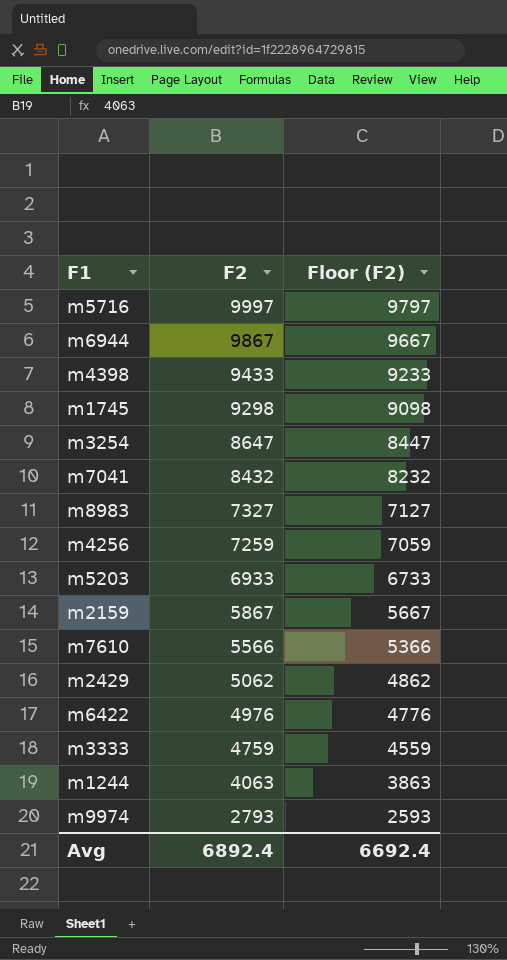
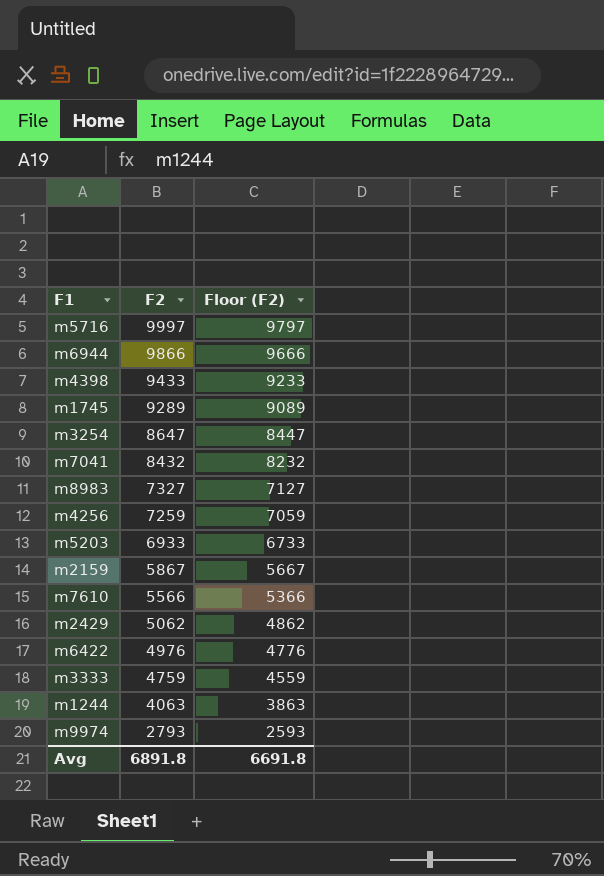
m6944 | F2: 9867 -> 9866
m6944 | Floor (F2): 9667 -> 9666
m1745 | F2: 9298 -> 9289
m1745 | Floor (F2): 9098 -> 9089
Avg | F2: 6892.4 -> 6891.8
Avg | Floor (F2): 6692.4 -> 6691.8

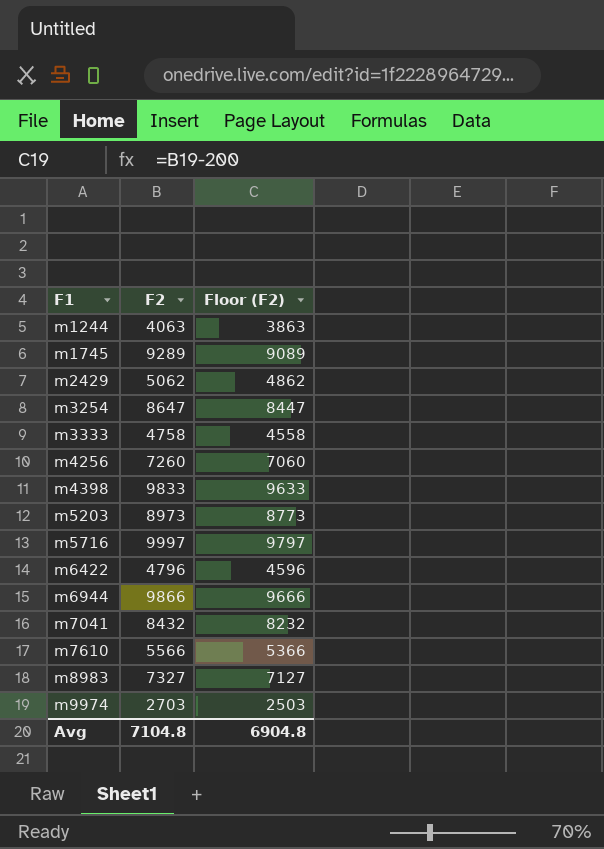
row order: F2 descending -> F1 ascending
row m2159: 5867 | 5667 -> none
m3333 | F2: 4759 -> 4758
m3333 | Floor (F2): 4559 -> 4558
m4256 | F2: 7259 -> 7260
m4256 | Floor (F2): 7059 -> 7060
m4398 | F2: 9433 -> 9833
m4398 | Floor (F2): 9233 -> 9633
m5203 | F2: 6933 -> 8973
m5203 | Floor (F2): 6733 -> 8773
m6422 | F2: 4976 -> 4796
m6422 | Floor (F2): 4776 -> 4596
m9974 | F2: 2793 -> 2703
m9974 | Floor (F2): 2593 -> 2503
Avg | F2: 6891.8 -> 7104.8
Avg | Floor (F2): 6691.8 -> 6904.8

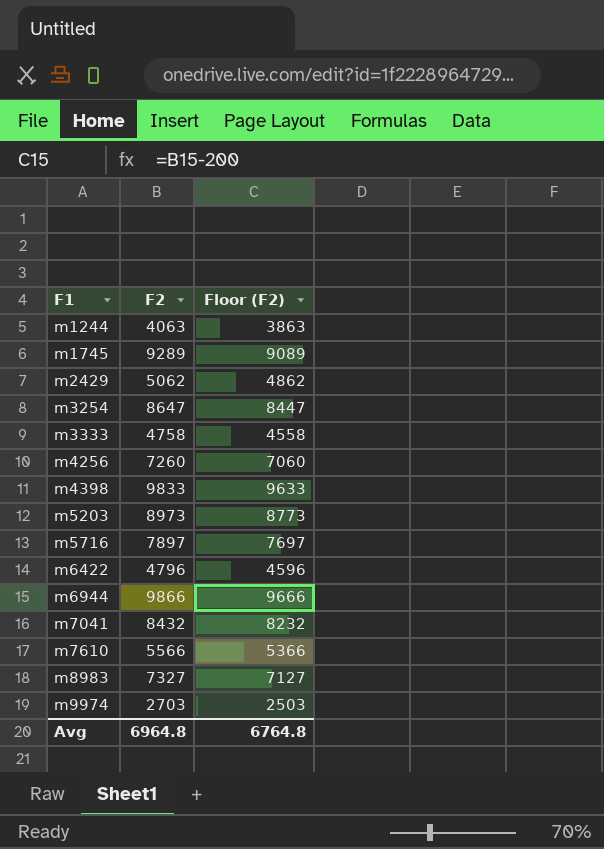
m5716 | F2: 9997 -> 7897
m5716 | Floor (F2): 9797 -> 7697
Avg | F2: 7104.8 -> 6964.8
Avg | Floor (F2): 6904.8 -> 6764.8

